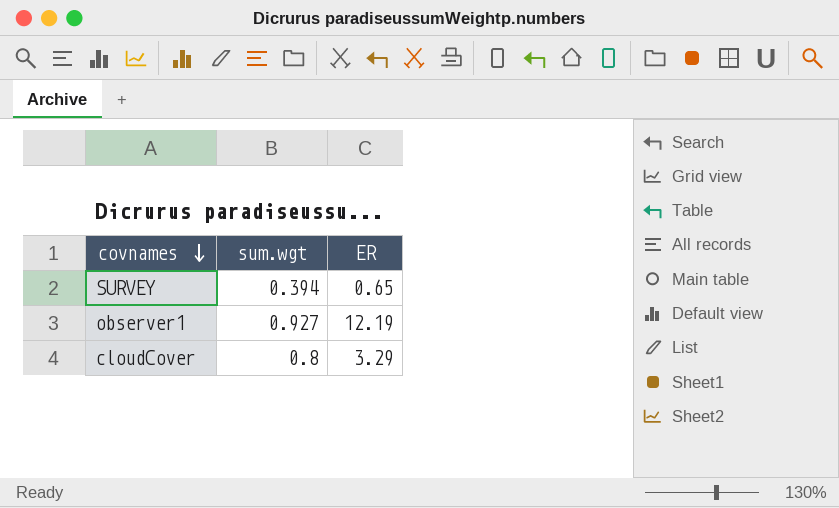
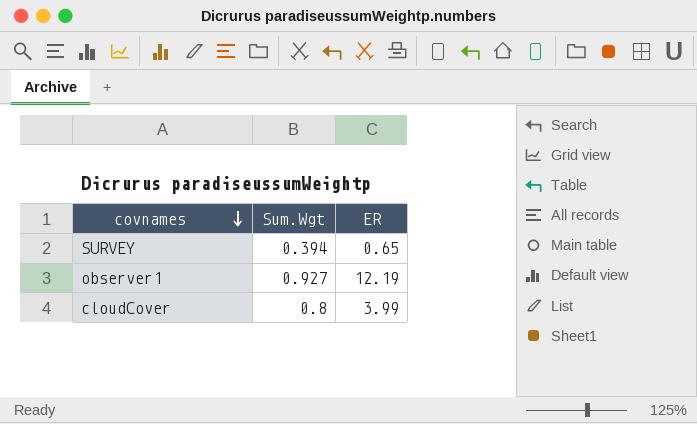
column name: sum.wgt -> Sum.Wgt
cloudCover | ER: 3.29 -> 3.99

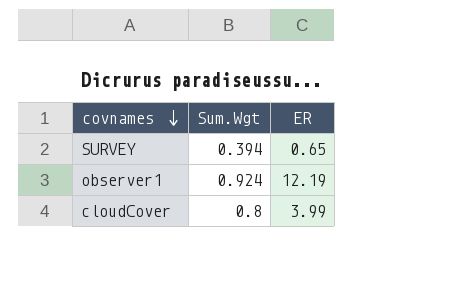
observer1 | Sum.Wgt: 0.927 -> 0.924

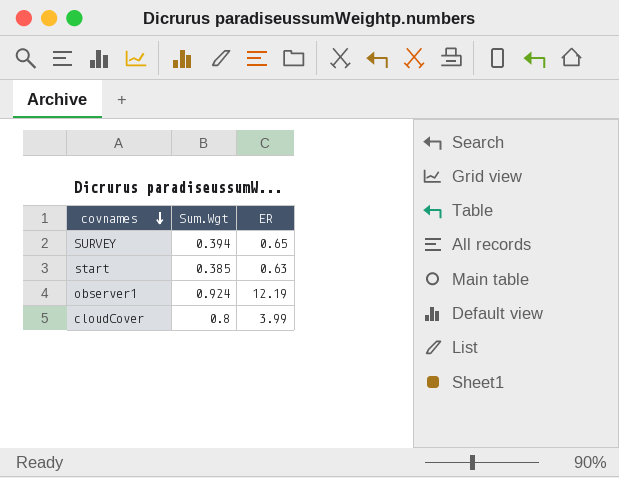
row start: none -> 0.385 | 0.63

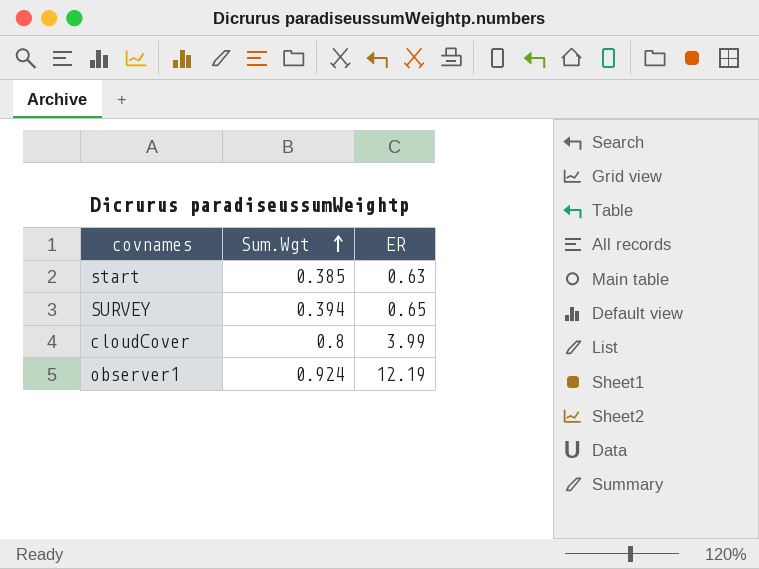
row order: covnames descending -> Sum.Wgt ascending

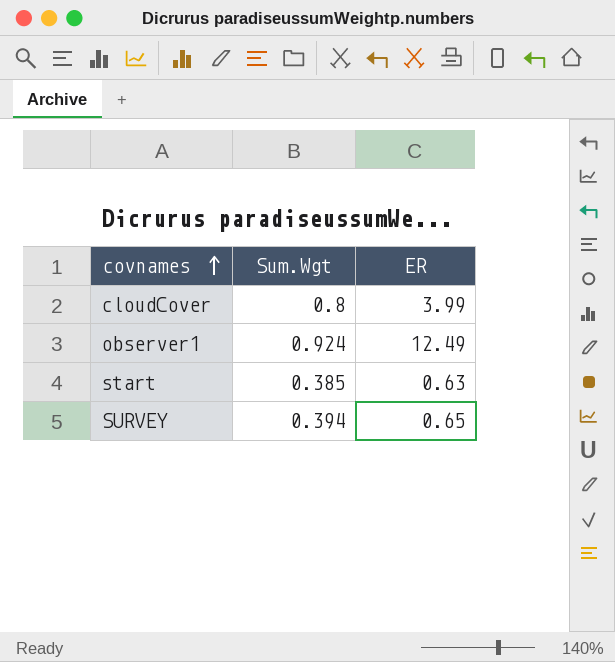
row order: Sum.Wgt ascending -> covnames ascending
observer1 | ER: 12.19 -> 12.49

